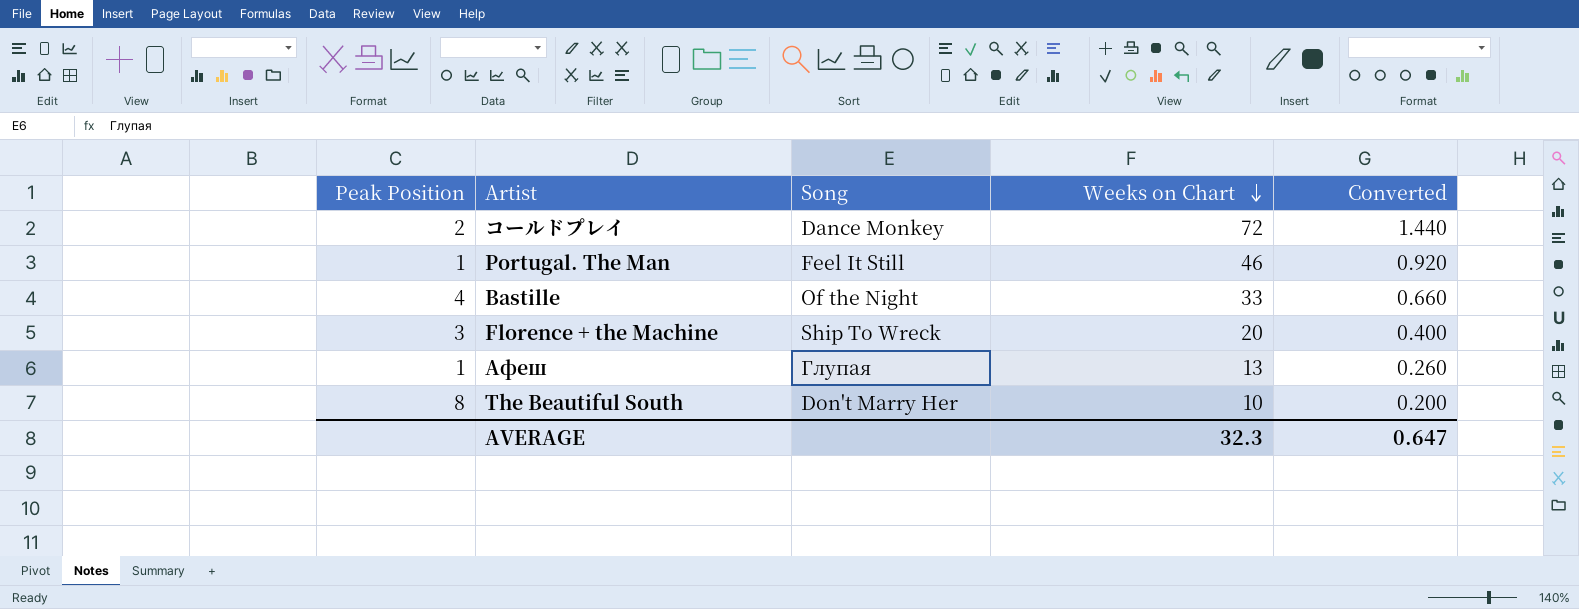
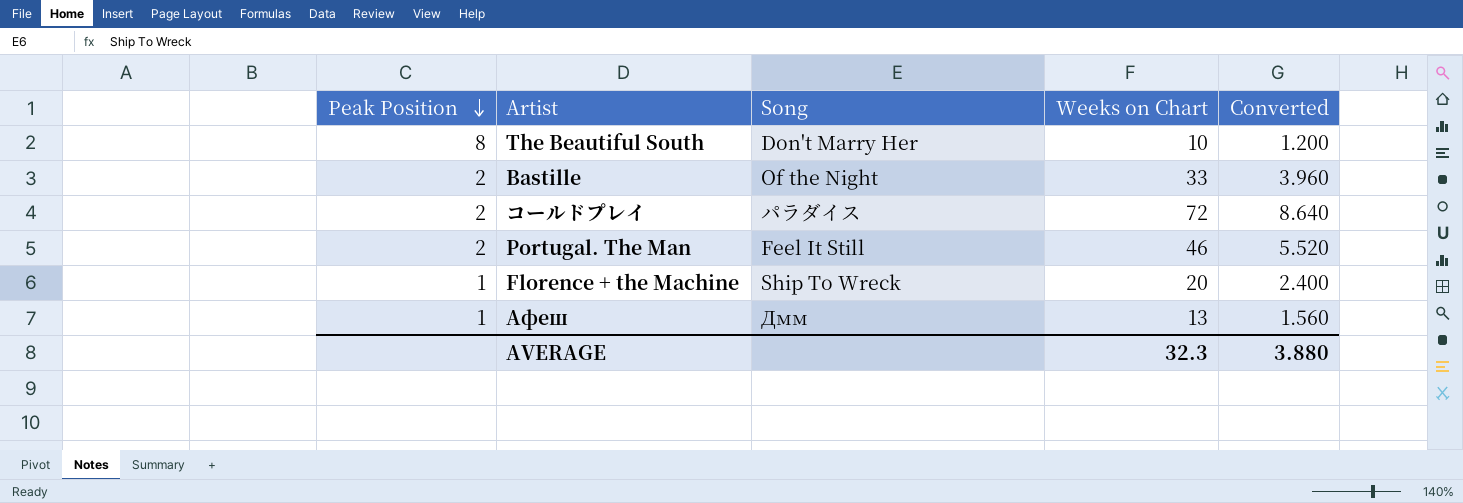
row order: Weeks on Chart descending -> Peak Position descending
column Converted | formula: [Weeks on Chart] * 0.02 -> [Weeks on Chart] * 0.12
Bastille | Peak Position: 4 -> 2
コールドプレイ | Song: Dance Monkey -> パラダイス
Portugal. The Man | Peak Position: 1 -> 2
Florence + the Machine | Peak Position: 3 -> 1
Афеш | Song: Глупая -> Дмм
AVERAGE | Converted: 0.647 -> 3.880

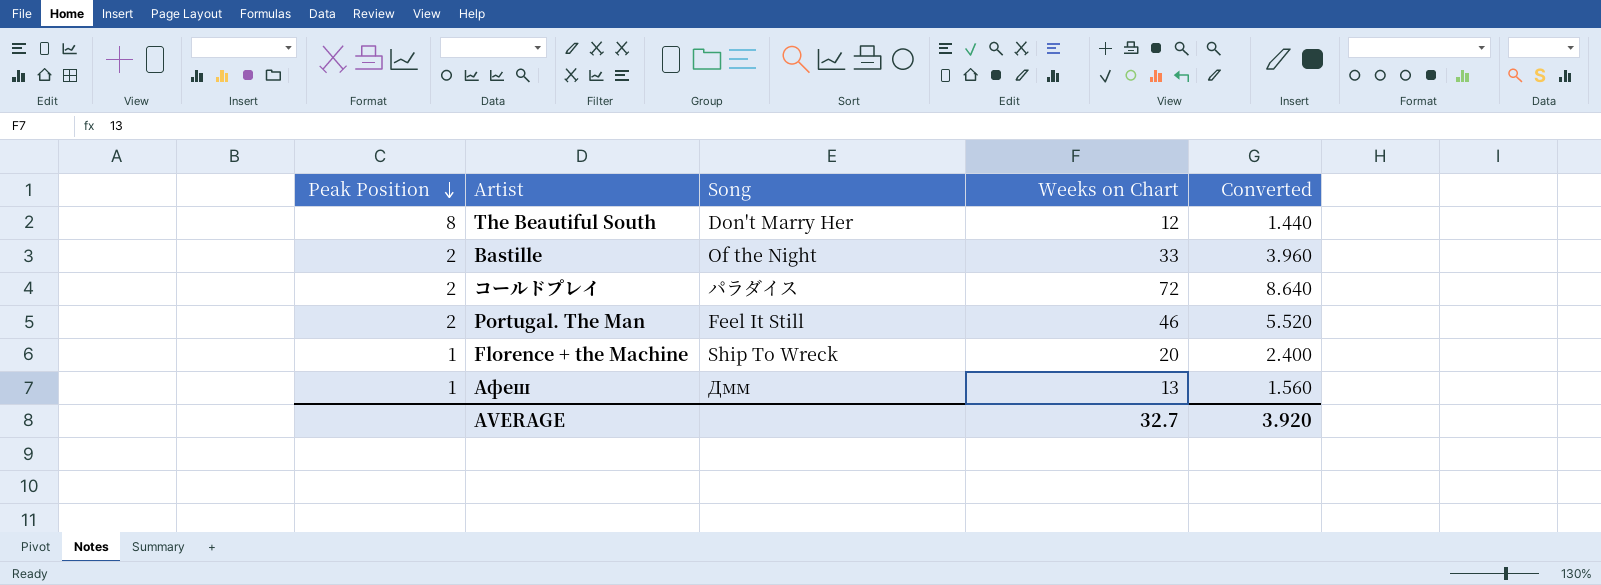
The Beautiful South | Weeks on Chart: 10 -> 12
The Beautiful South | Converted: 1.200 -> 1.440
AVERAGE | Weeks on Chart: 32.3 -> 32.7
AVERAGE | Converted: 3.880 -> 3.920

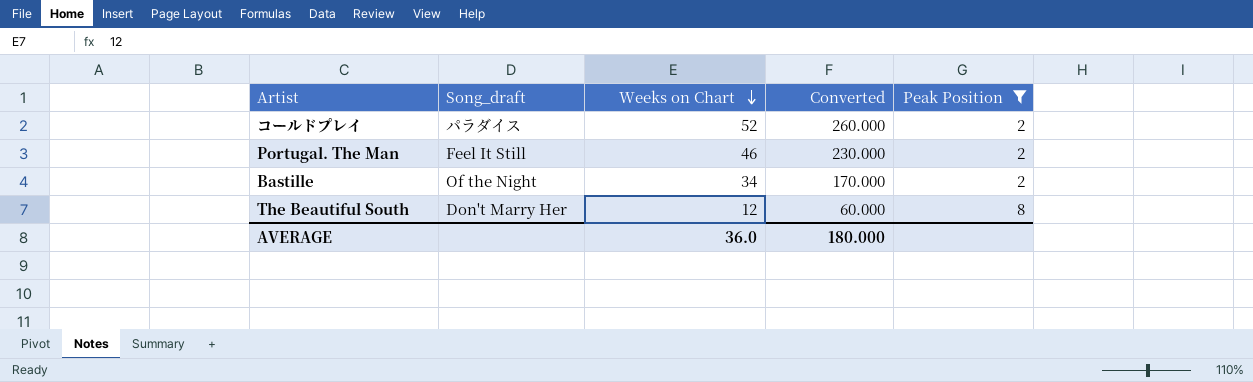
filter: none -> Peak Position != 1
row order: Peak Position descending -> Weeks on Chart descending
column name: Song -> Song_draft
column Converted | formula: [Weeks on Chart] * 0.12 -> [Weeks on Chart] * 5
column Peak Position | position: 1 -> 5
コールドプレイ | Weeks on Chart: 72 -> 52
Bastille | Weeks on Chart: 33 -> 34
AVERAGE | Weeks on Chart: 32.7 -> 36.0
AVERAGE | Converted: 3.920 -> 180.000

